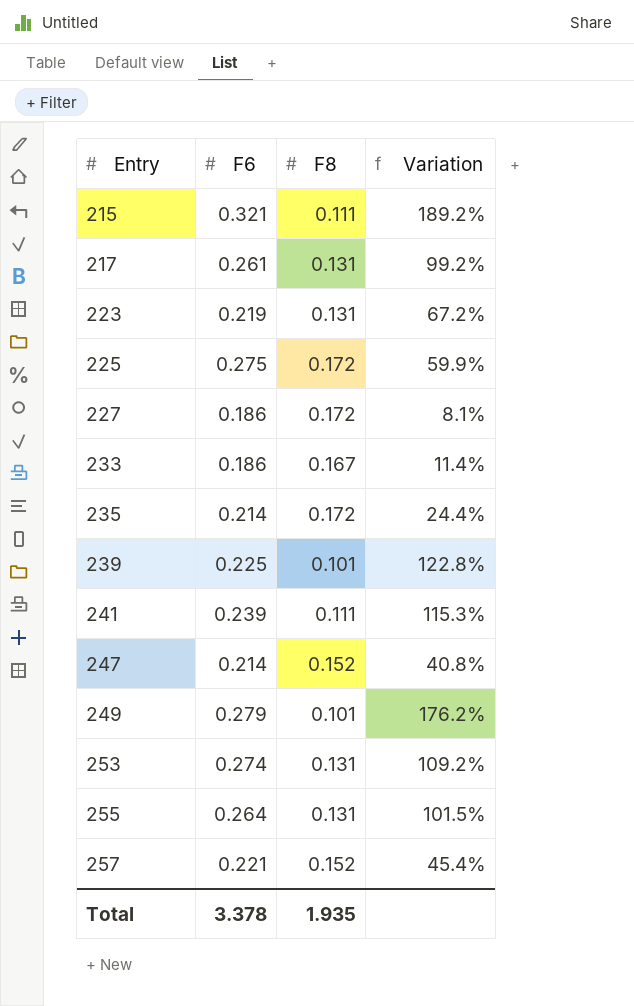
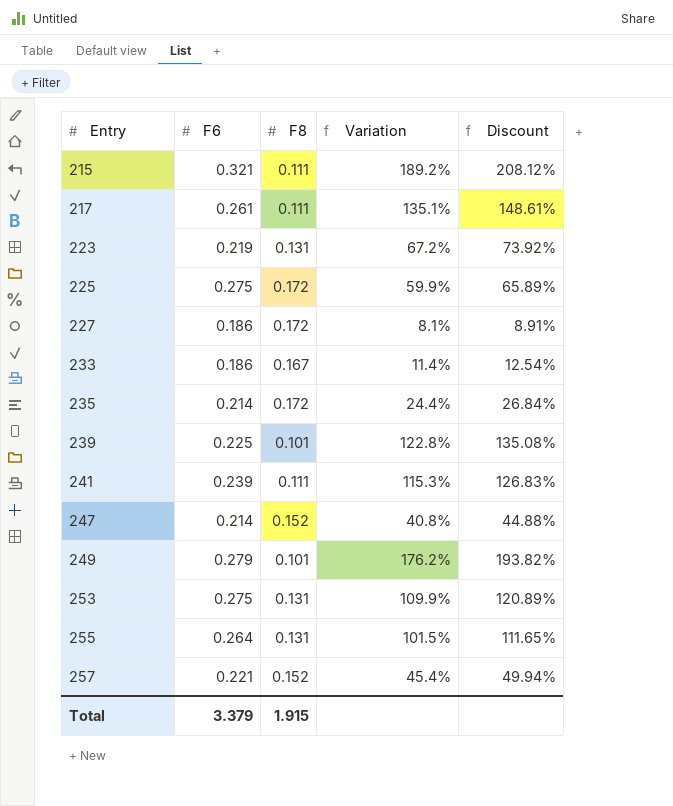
column Discount | formula: none -> [Variation] * 1.1
217 | F8: 0.131 -> 0.111
217 | Variation: 99.2% -> 135.1%
253 | F6: 0.274 -> 0.275
253 | Variation: 109.2% -> 109.9%
Total | F6: 3.378 -> 3.379
Total | F8: 1.935 -> 1.915

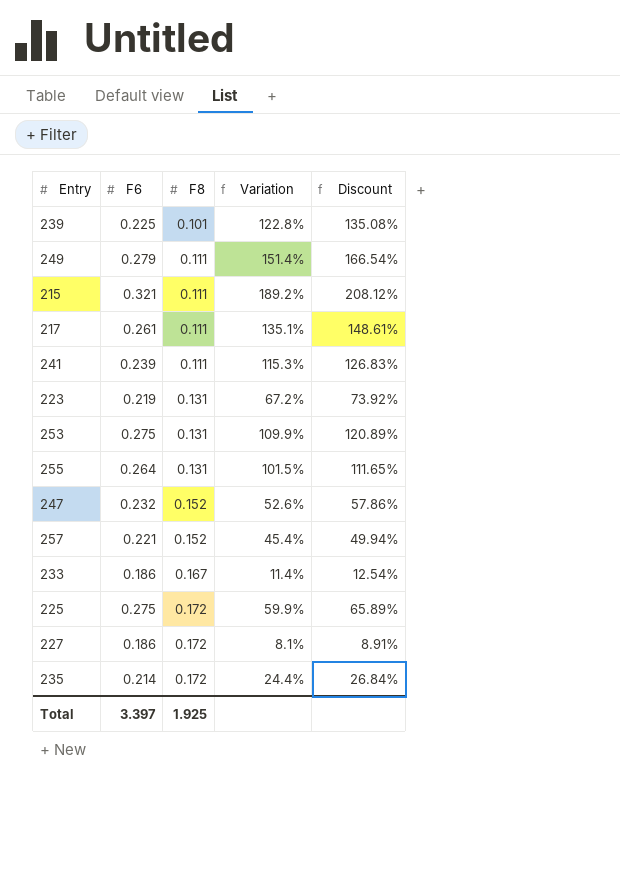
row order: Entry ascending -> F8 ascending
249 | F8: 0.101 -> 0.111
249 | Variation: 176.2% -> 151.4%
249 | Discount: 193.82% -> 166.54%
247 | F6: 0.214 -> 0.232
247 | Variation: 40.8% -> 52.6%
247 | Discount: 44.88% -> 57.86%
Total | F6: 3.379 -> 3.397
Total | F8: 1.915 -> 1.925

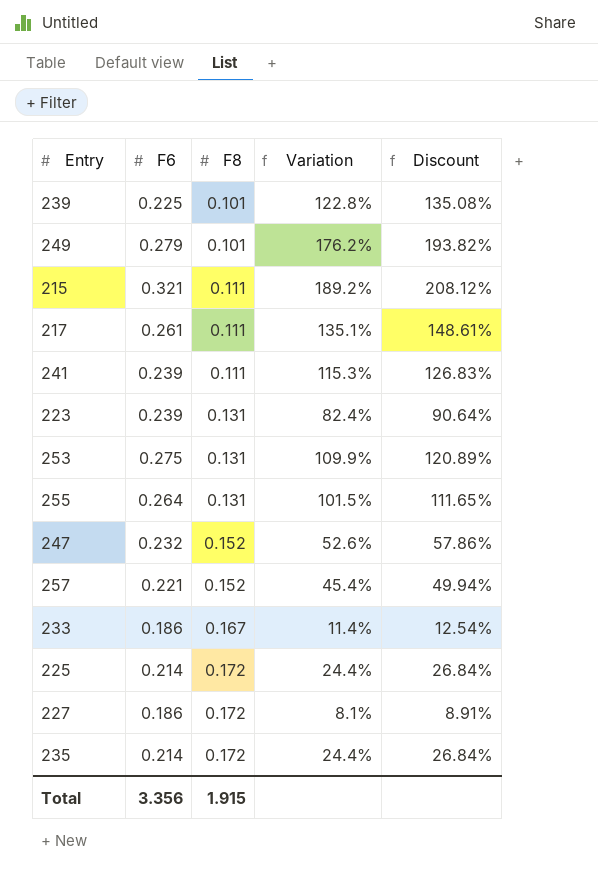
249 | F8: 0.111 -> 0.101
249 | Variation: 151.4% -> 176.2%
249 | Discount: 166.54% -> 193.82%
223 | F6: 0.219 -> 0.239
223 | Variation: 67.2% -> 82.4%
223 | Discount: 73.92% -> 90.64%
225 | F6: 0.275 -> 0.214
225 | Variation: 59.9% -> 24.4%
225 | Discount: 65.89% -> 26.84%
Total | F6: 3.397 -> 3.356
Total | F8: 1.925 -> 1.915

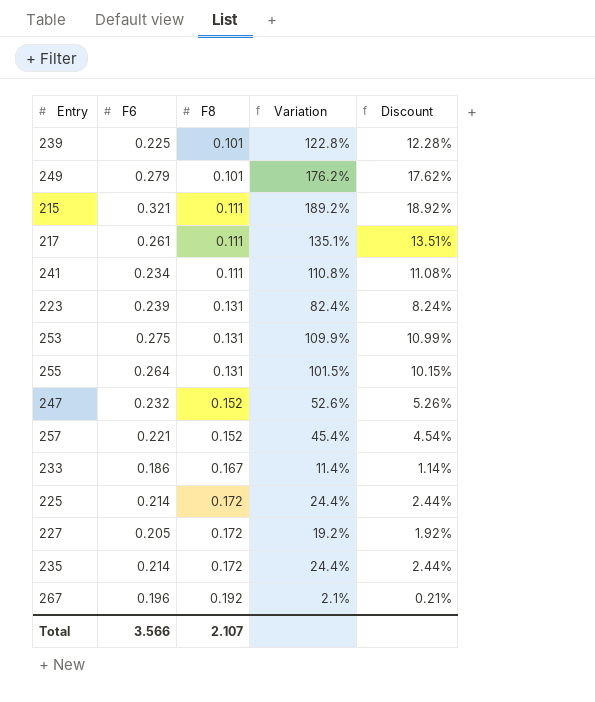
column Discount | formula: [Variation] * 1.1 -> [Variation] * 0.1
241 | F6: 0.239 -> 0.234
241 | Variation: 115.3% -> 110.8%
227 | F6: 0.186 -> 0.205
227 | Variation: 8.1% -> 19.2%
row 267: none -> 0.196 | 0.192 | 2.1% | 0.21%
Total | F6: 3.356 -> 3.566
Total | F8: 1.915 -> 2.107

